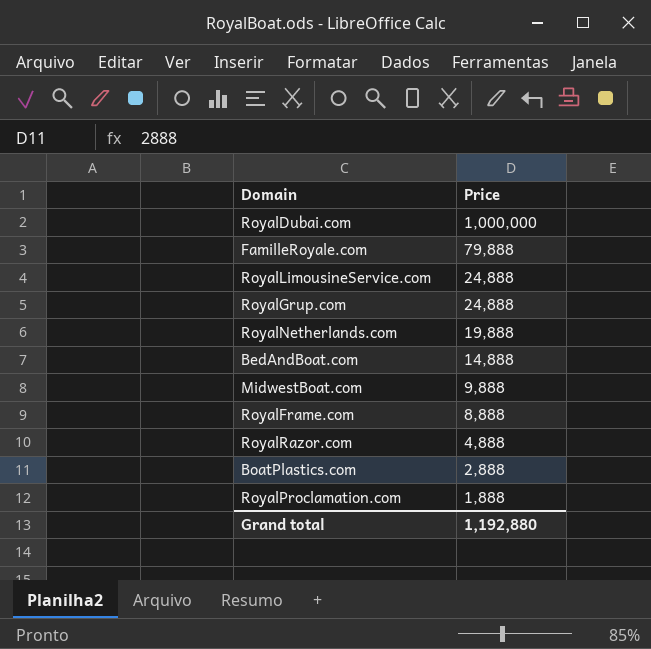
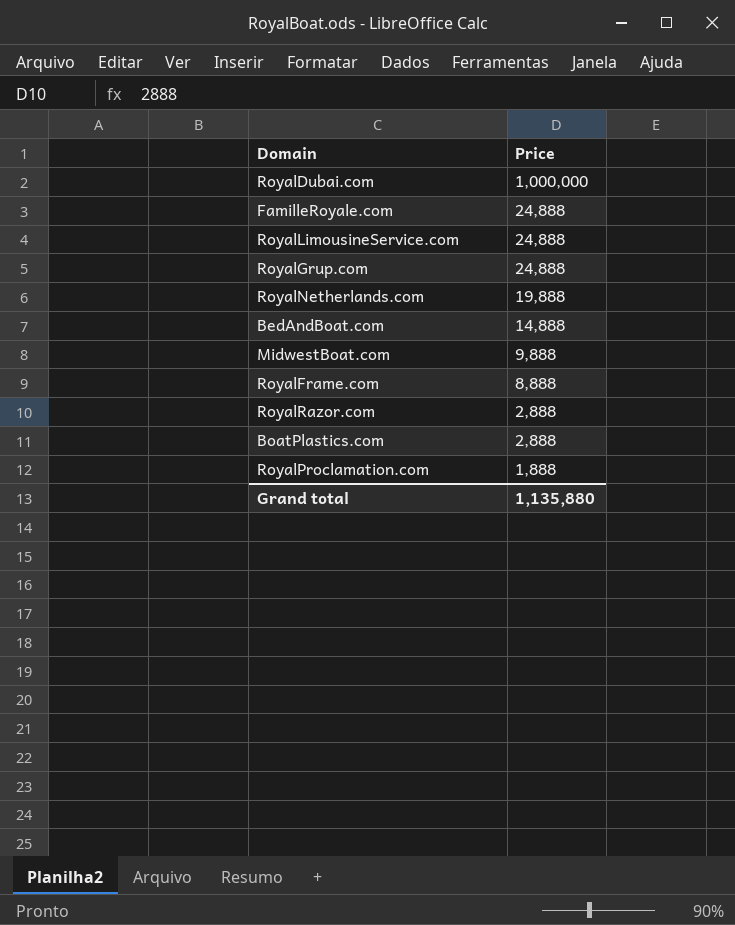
FamilleRoyale.com | Price: 79,888 -> 24,888
RoyalRazor.com | Price: 4,888 -> 2,888
Grand total | Price: 1,192,880 -> 1,135,880

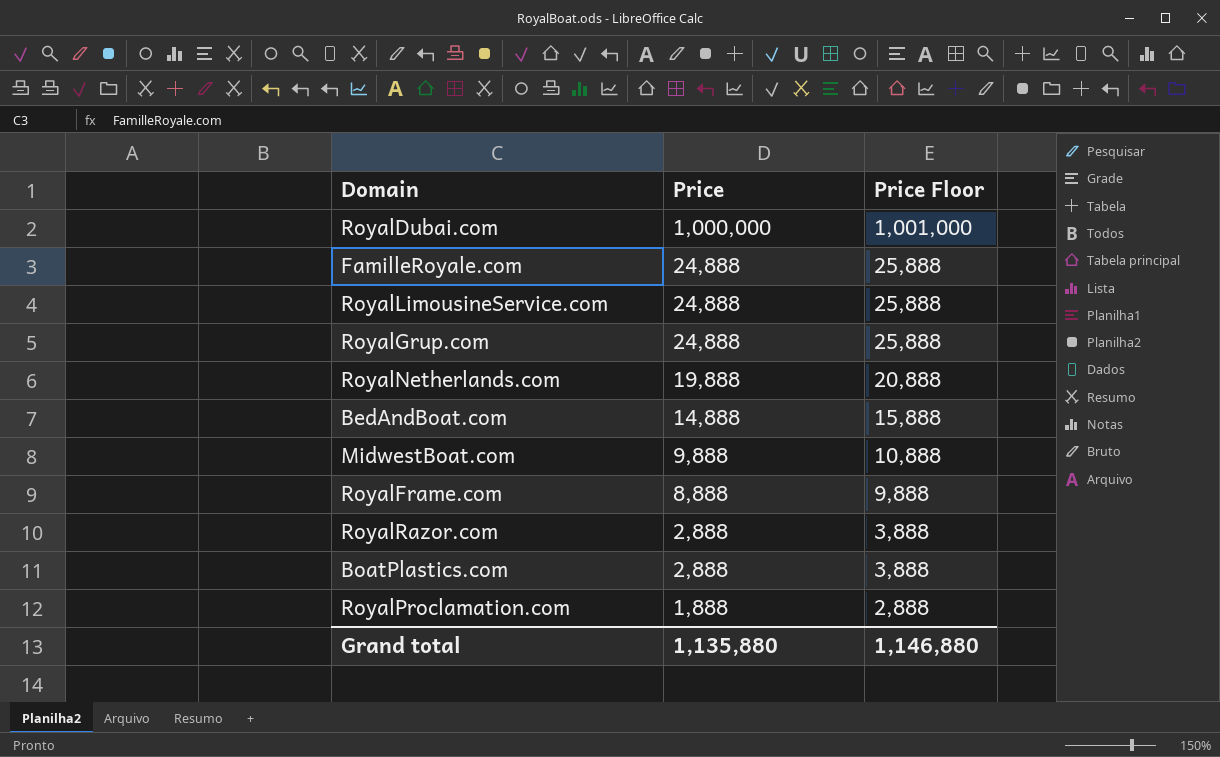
column Price Floor | formula: none -> [Price] + 1000

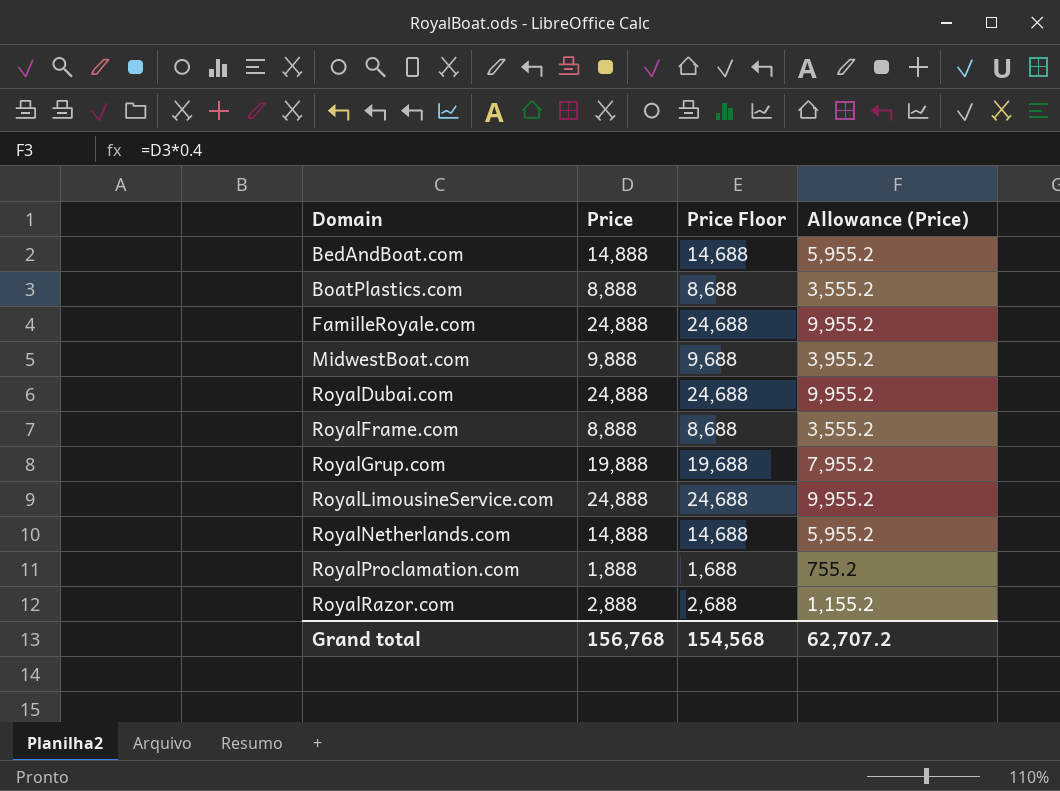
row order: Price descending -> Domain ascending
column Price Floor | formula: [Price] + 1000 -> [Price] - 200
column Allowance (Price) | formula: none -> [Price] * 0.4
BoatPlastics.com | Price: 2,888 -> 8,888
RoyalDubai.com | Price: 1,000,000 -> 24,888
RoyalGrup.com | Price: 24,888 -> 19,888
RoyalNetherlands.com | Price: 19,888 -> 14,888
Grand total | Price: 1,135,880 -> 156,768
Grand total | Price Floor: 1,146,880 -> 154,568

